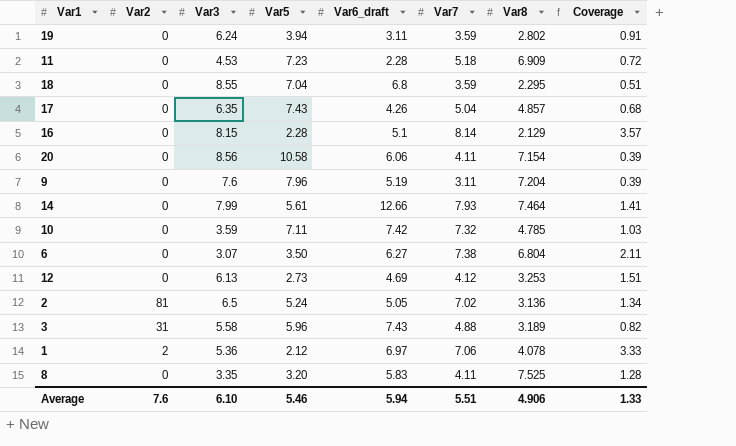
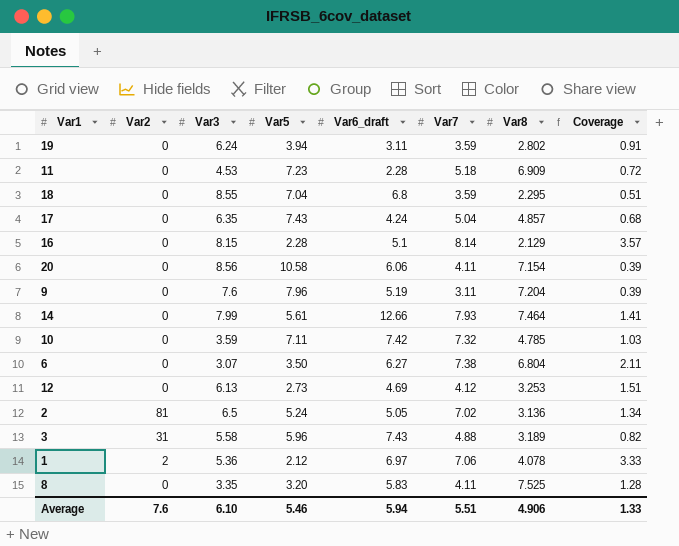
17 | Var6_draft: 4.26 -> 4.24

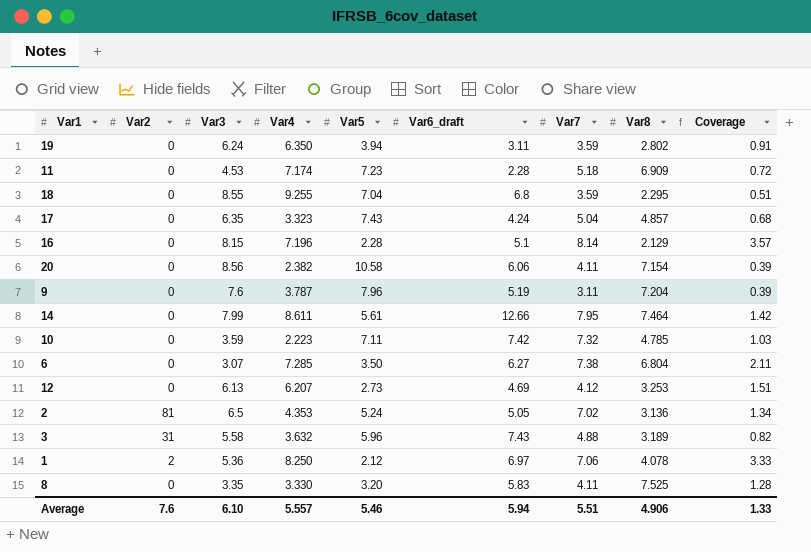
column Var4 | position: none -> 4
14 | Var7: 7.93 -> 7.95
14 | Coverage: 1.41 -> 1.42

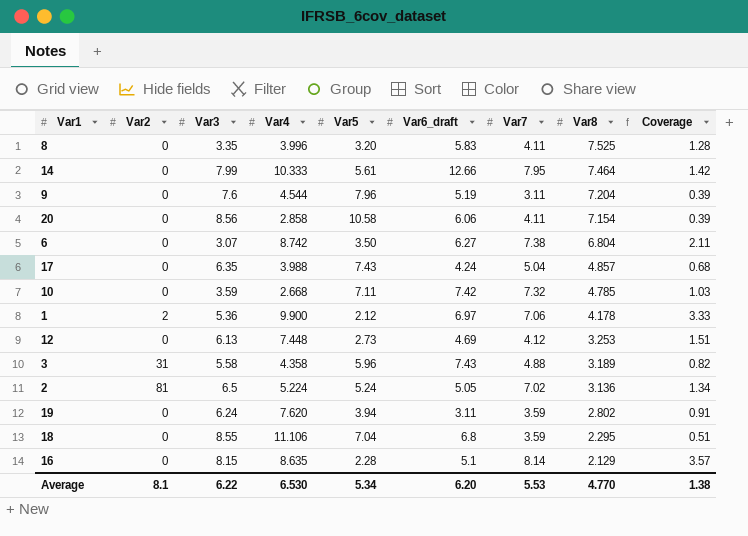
row order: none -> Var8 descending
row 11: 0 | 4.53 | 7.174 | 7.23 | 2.28 | 5.18 | 6.909 | 0.72 -> none
8 | Var4: 3.330 -> 3.996
14 | Var4: 8.611 -> 10.333
9 | Var4: 3.787 -> 4.544
20 | Var4: 2.382 -> 2.858
6 | Var4: 7.285 -> 8.742
17 | Var4: 3.323 -> 3.988
10 | Var4: 2.223 -> 2.668
1 | Var4: 8.250 -> 9.900
1 | Var8: 4.078 -> 4.178
12 | Var4: 6.207 -> 7.448
3 | Var4: 3.632 -> 4.358
2 | Var4: 4.353 -> 5.224
19 | Var4: 6.350 -> 7.620
18 | Var4: 9.255 -> 11.106
16 | Var4: 7.196 -> 8.635
Average | Var2: 7.6 -> 8.1
Average | Var3: 6.10 -> 6.22
Average | Var4: 5.557 -> 6.530
Average | Var5: 5.46 -> 5.34
Average | Var6_draft: 5.94 -> 6.20
Average | Var7: 5.51 -> 5.53
Average | Var8: 4.906 -> 4.770
Average | Coverage: 1.33 -> 1.38

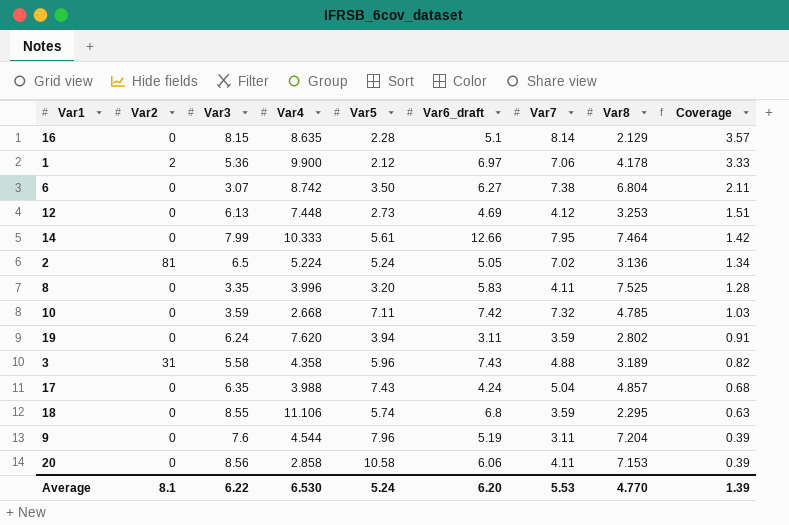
row order: Var8 descending -> Coverage descending
18 | Var5: 7.04 -> 5.74
18 | Coverage: 0.51 -> 0.63
20 | Var8: 7.154 -> 7.153
Average | Var5: 5.34 -> 5.24
Average | Coverage: 1.38 -> 1.39

